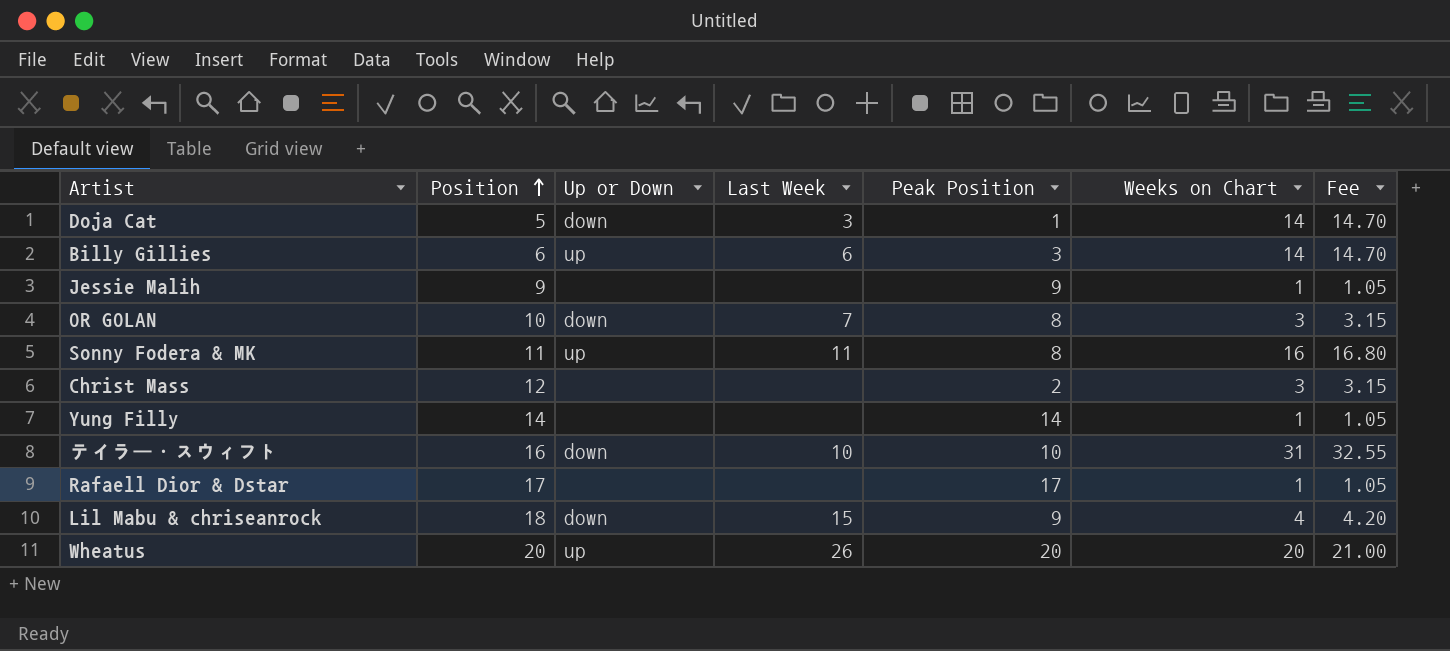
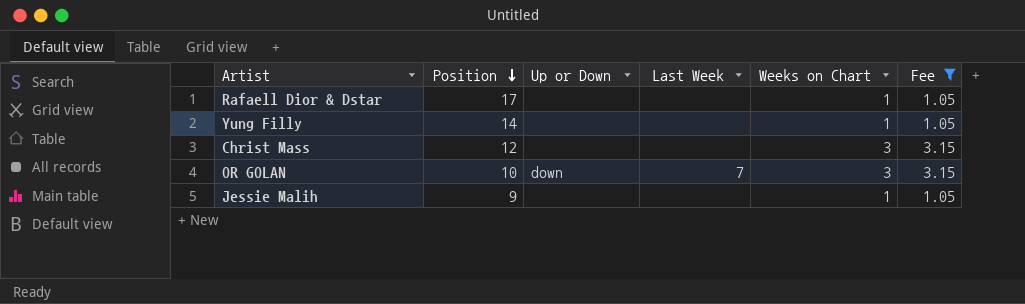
filter: none -> Fee <= 3.15
row order: Position ascending -> Position descending
column Peak Position | position: 5 -> none

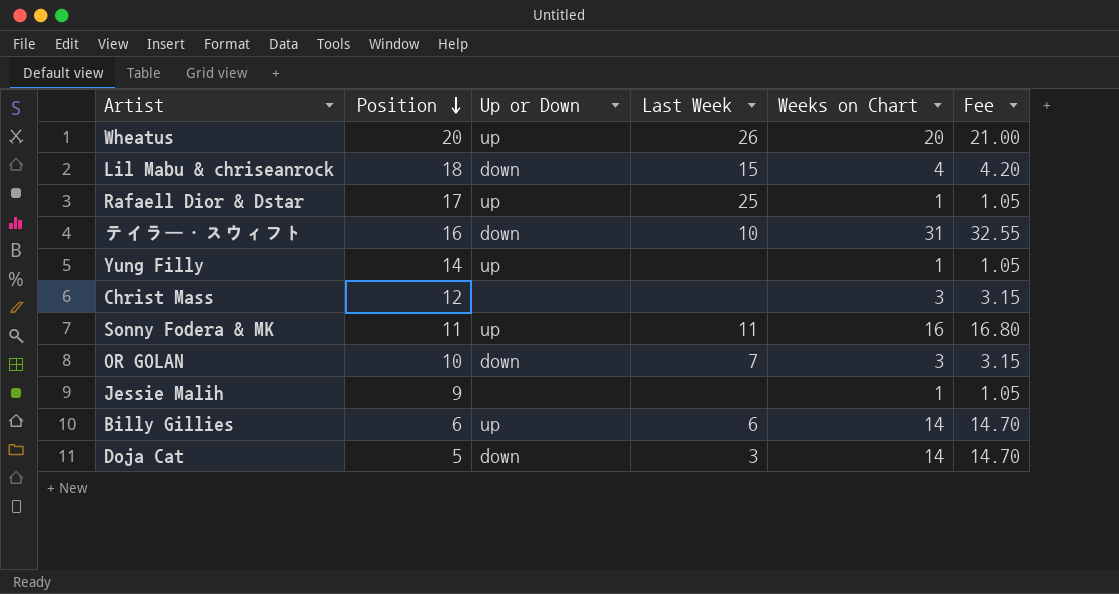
filter: Fee <= 3.15 -> none
Rafaell Dior & Dstar | Up or Down: none -> up
Rafaell Dior & Dstar | Last Week: none -> 25
Yung Filly | Up or Down: none -> up

